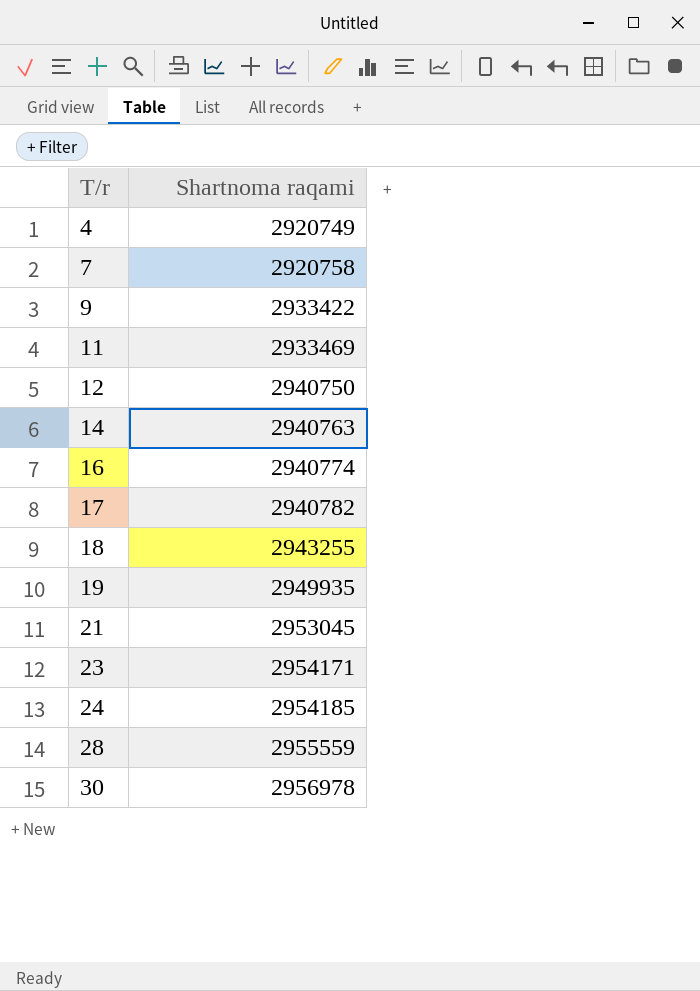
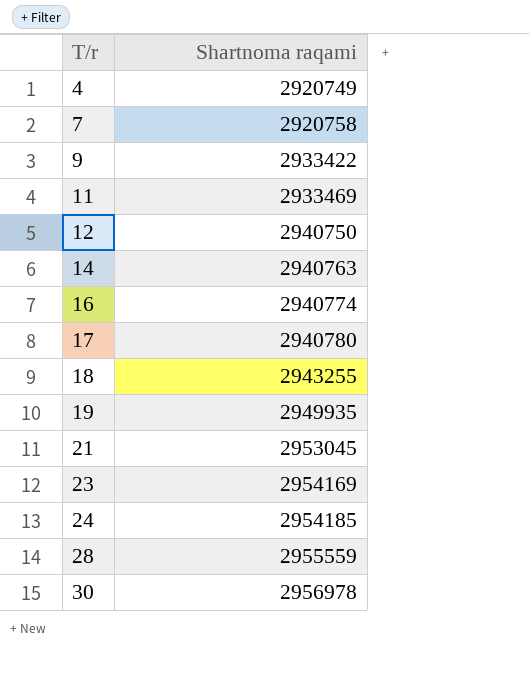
17 | Shartnoma raqami: 2940782 -> 2940780
23 | Shartnoma raqami: 2954171 -> 2954169

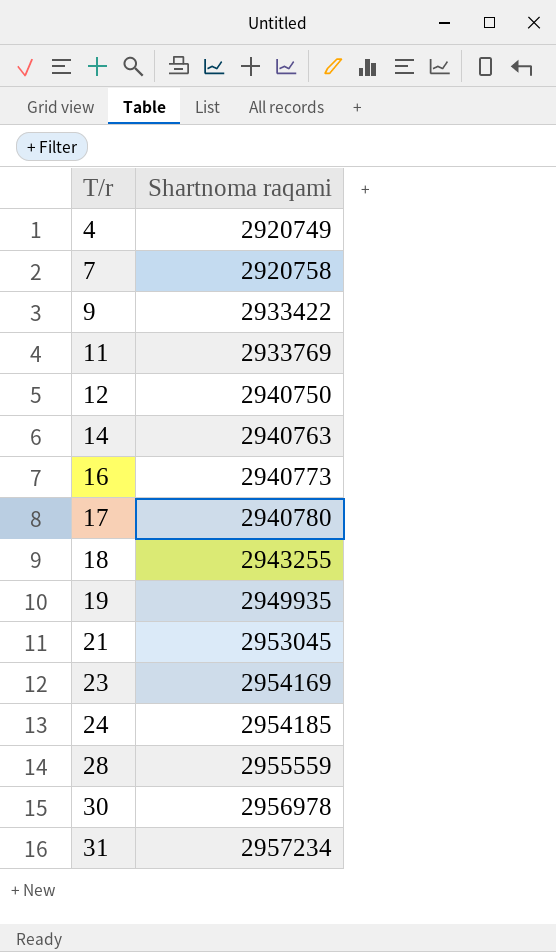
11 | Shartnoma raqami: 2933469 -> 2933769
16 | Shartnoma raqami: 2940774 -> 2940773
row 31: none -> 2957234

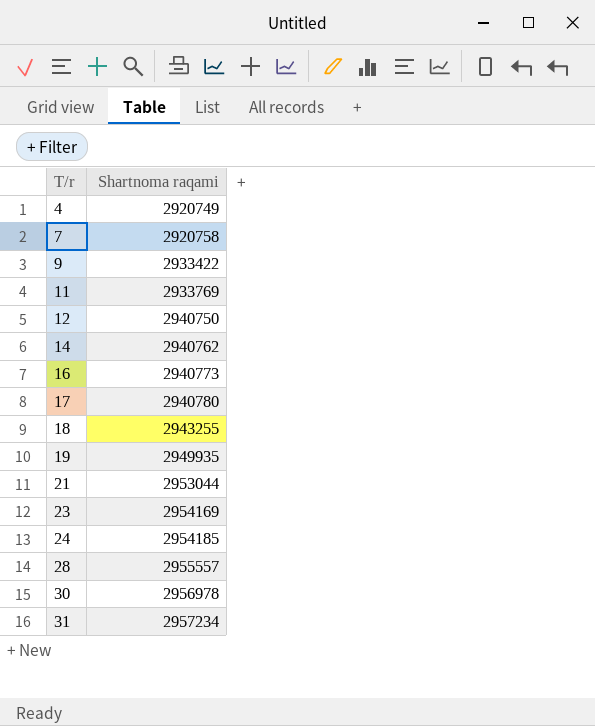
14 | Shartnoma raqami: 2940763 -> 2940762
21 | Shartnoma raqami: 2953045 -> 2953044
28 | Shartnoma raqami: 2955559 -> 2955557

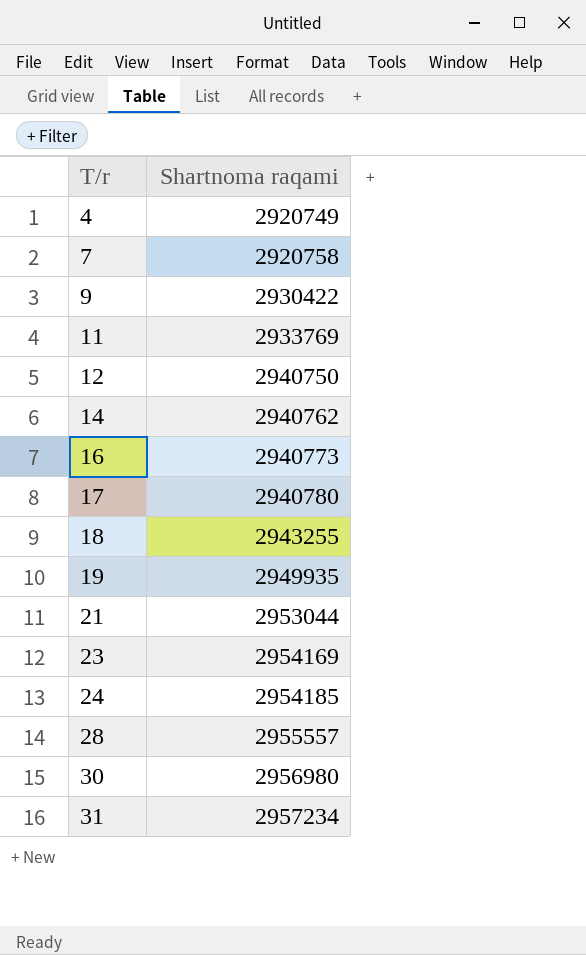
9 | Shartnoma raqami: 2933422 -> 2930422
30 | Shartnoma raqami: 2956978 -> 2956980

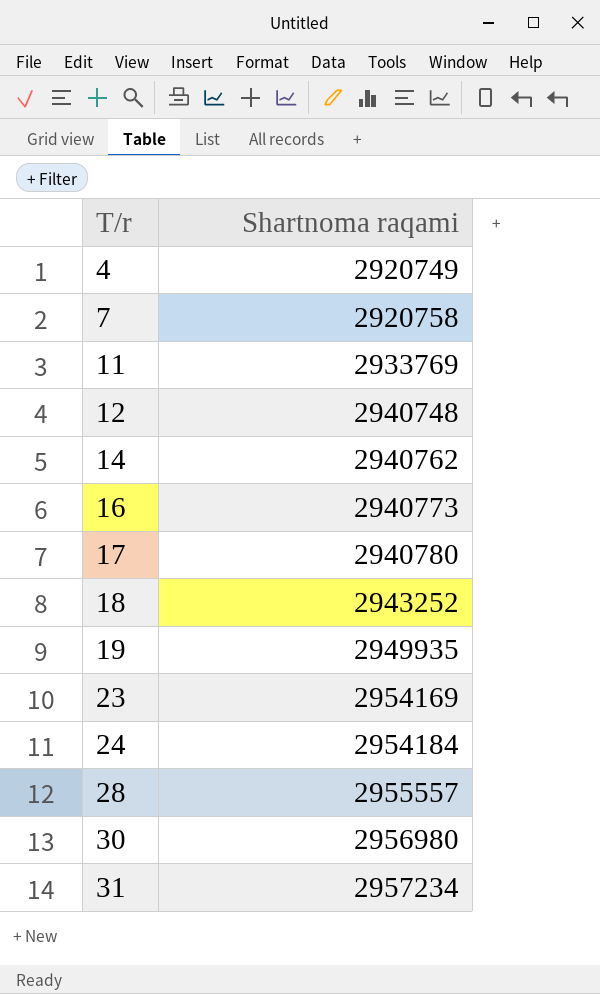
row 9: 2930422 -> none
row 21: 2953044 -> none
12 | Shartnoma raqami: 2940750 -> 2940748
18 | Shartnoma raqami: 2943255 -> 2943252
24 | Shartnoma raqami: 2954185 -> 2954184

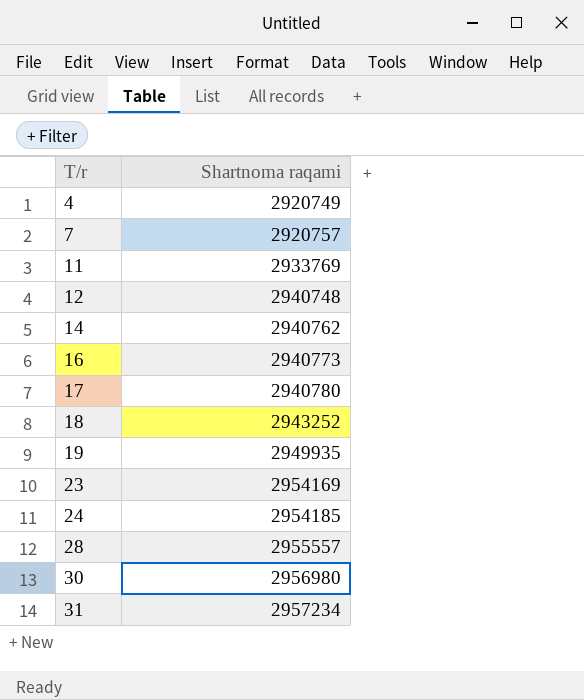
7 | Shartnoma raqami: 2920758 -> 2920757
24 | Shartnoma raqami: 2954184 -> 2954185

